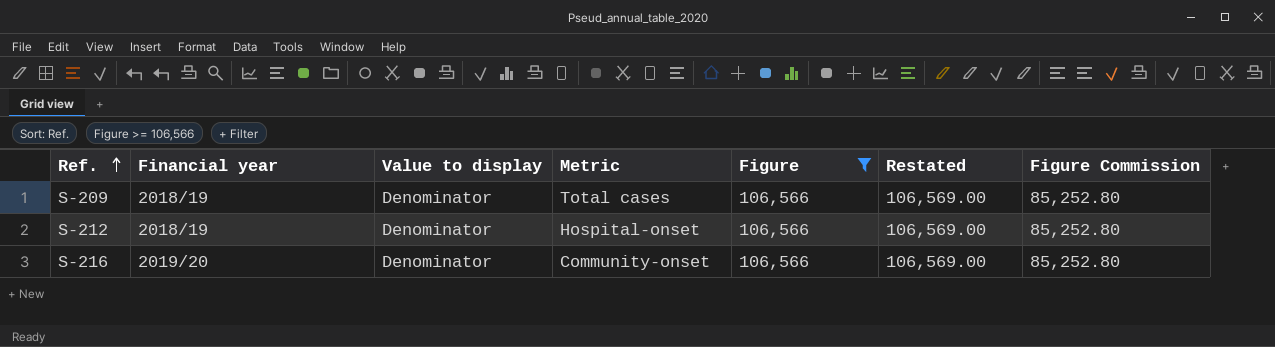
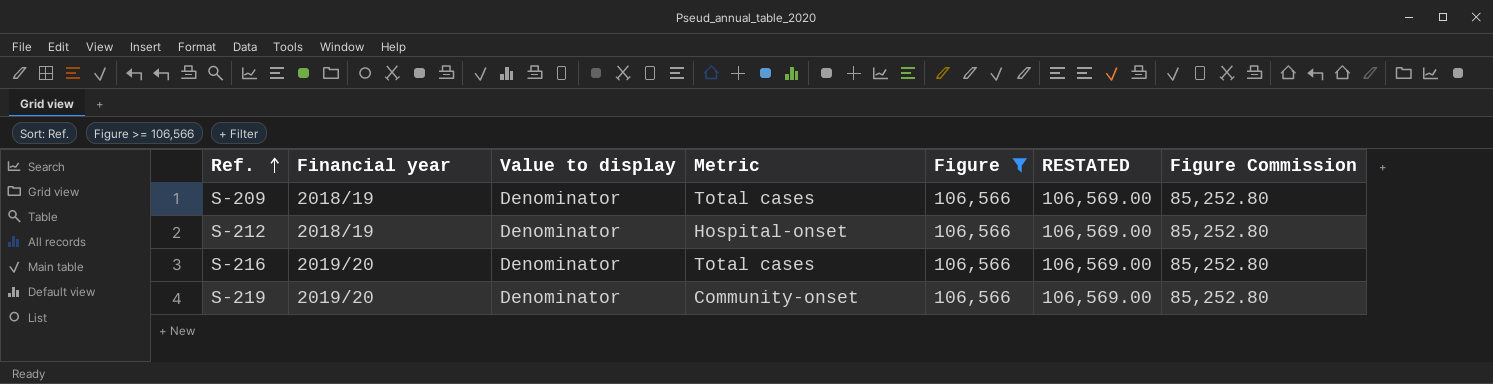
column name: Restated -> RESTATED
S-216 | Metric: Community-onset -> Total cases
row S-219: none -> 2019/20 | Denominator | Community-onset | 106,566 | 106,569.00 | 85,252.80

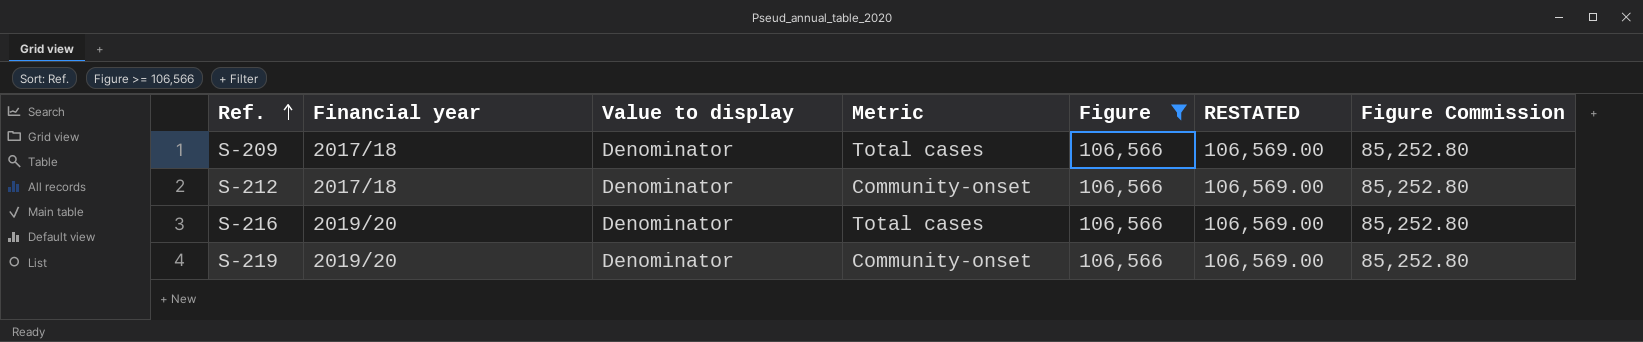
S-209 | Financial year: 2018/19 -> 2017/18
S-212 | Financial year: 2018/19 -> 2017/18
S-212 | Metric: Hospital-onset -> Community-onset

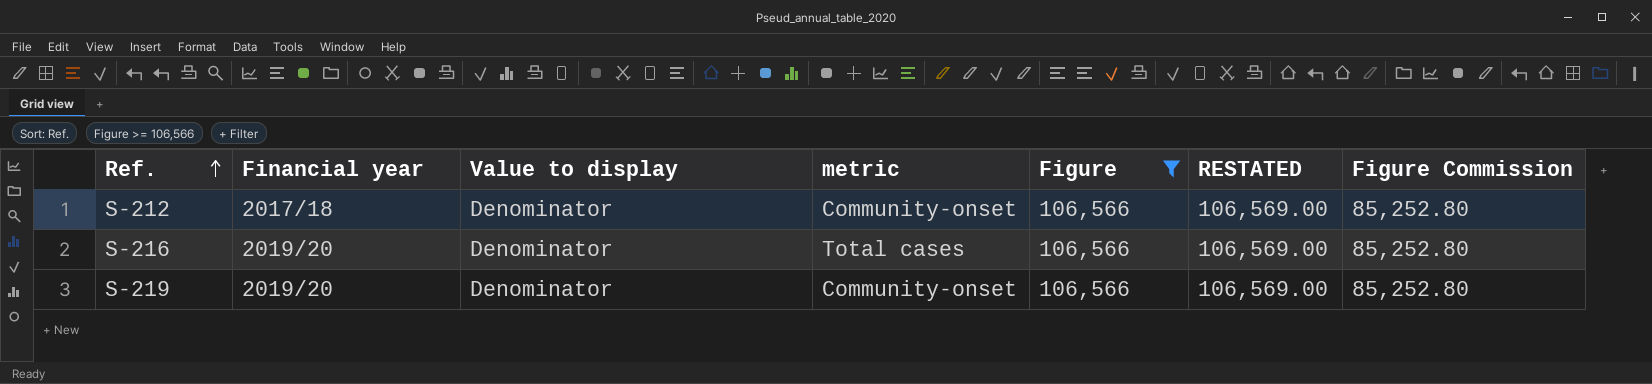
column name: Metric -> metric
row S-209: 2017/18 | Denominator | Total cases | 106,566 | 106,569.00 | 85,252.80 -> none

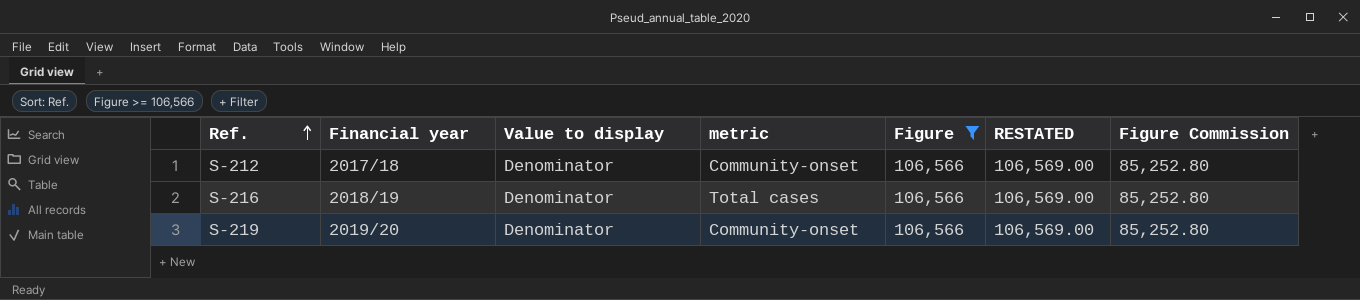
S-216 | Financial year: 2019/20 -> 2018/19

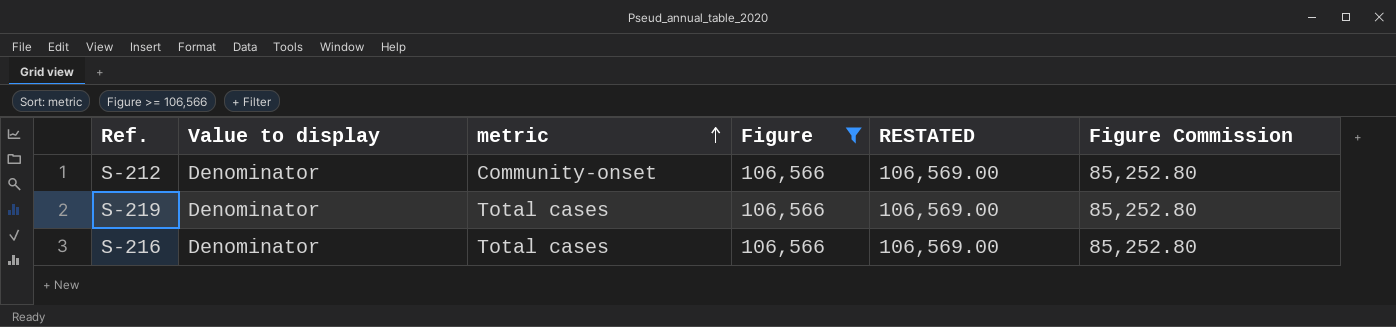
row order: Ref. ascending -> metric ascending
column Financial year | position: 2 -> none
S-219 | metric: Community-onset -> Total cases

